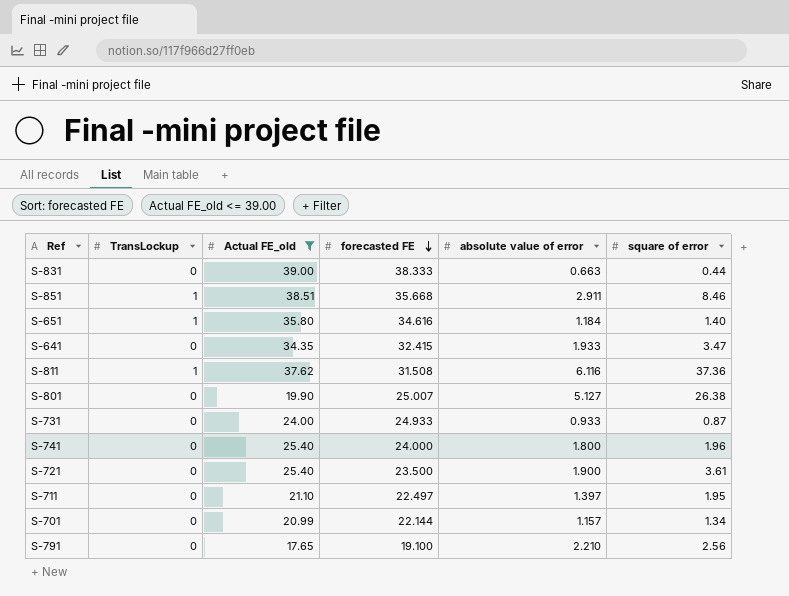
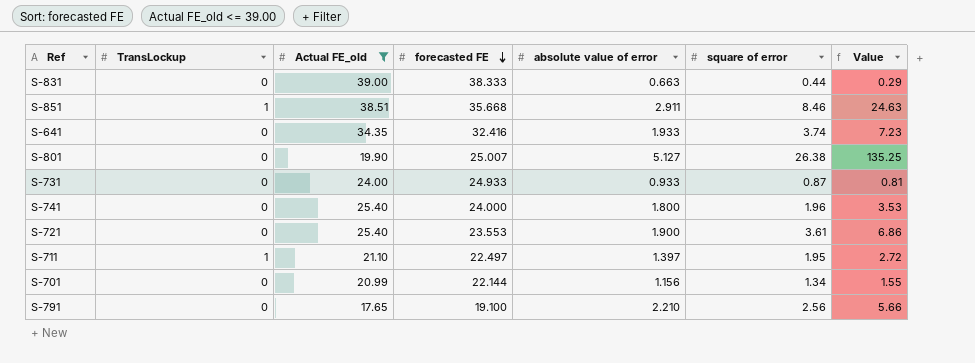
column Value | formula: none -> [absolute value of error] * [square of error]
row S-651: 1 | 35.80 | 34.616 | 1.184 | 1.40 -> none
row S-811: 1 | 37.62 | 31.508 | 6.116 | 37.36 -> none
S-641 | forecasted FE: 32.415 -> 32.416
S-641 | square of error: 3.47 -> 3.74
S-721 | forecasted FE: 23.500 -> 23.553
S-711 | TransLockup: 0 -> 1
S-701 | absolute value of error: 1.157 -> 1.156

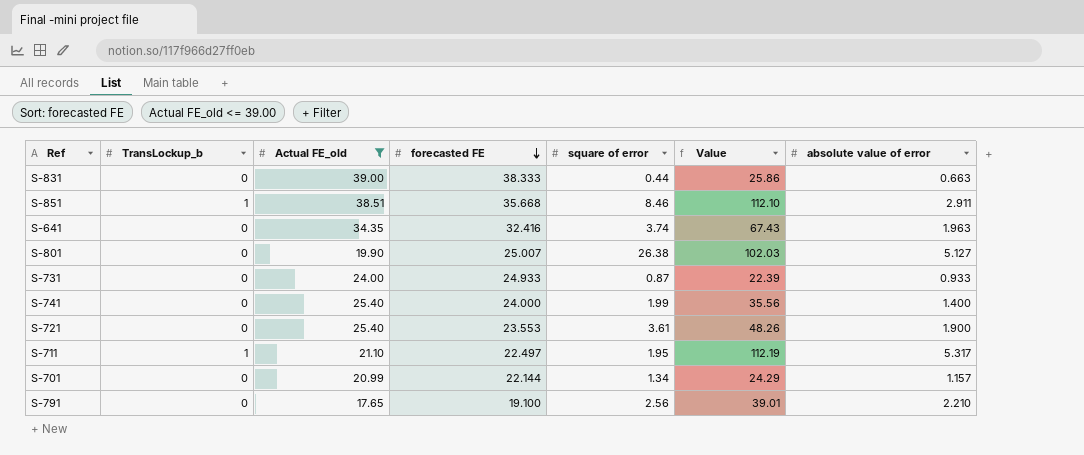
column name: TransLockup -> TransLockup_b
column Value | formula: [absolute value of error] * [square of error] -> [Actual FE_old] * [absolute value of error]
column absolute value of error | position: 5 -> 7
S-641 | absolute value of error: 1.933 -> 1.963
S-741 | square of error: 1.96 -> 1.99
S-741 | absolute value of error: 1.800 -> 1.400
S-711 | absolute value of error: 1.397 -> 5.317
S-701 | absolute value of error: 1.156 -> 1.157

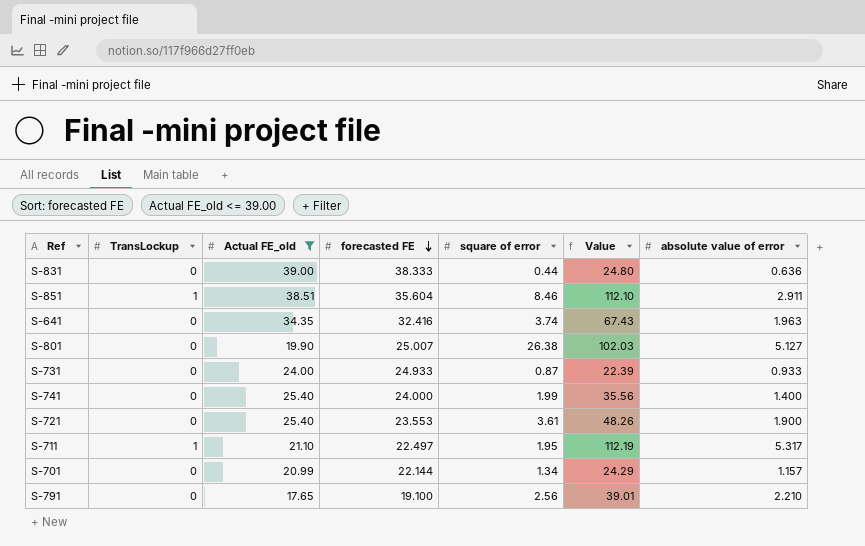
column name: TransLockup_b -> TransLockup
S-831 | Value: 25.86 -> 24.80
S-831 | absolute value of error: 0.663 -> 0.636
S-851 | forecasted FE: 35.668 -> 35.604

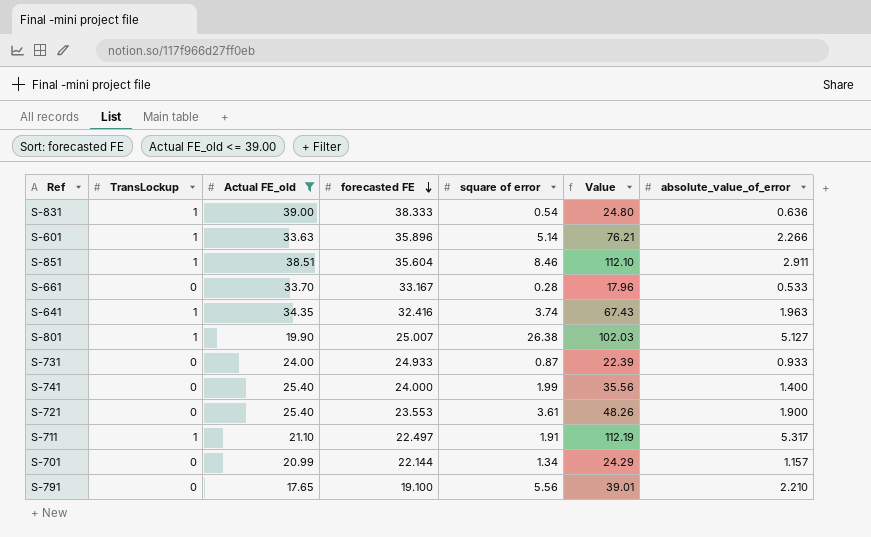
column name: absolute value of error -> absolute_value_of_error
S-831 | TransLockup: 0 -> 1
S-831 | square of error: 0.44 -> 0.54
row S-601: none -> 1 | 33.63 | 35.896 | 5.14 | 76.21 | 2.266
row S-661: none -> 0 | 33.70 | 33.167 | 0.28 | 17.96 | 0.533
S-641 | TransLockup: 0 -> 1
S-801 | TransLockup: 0 -> 1
S-711 | square of error: 1.95 -> 1.91
S-791 | square of error: 2.56 -> 5.56

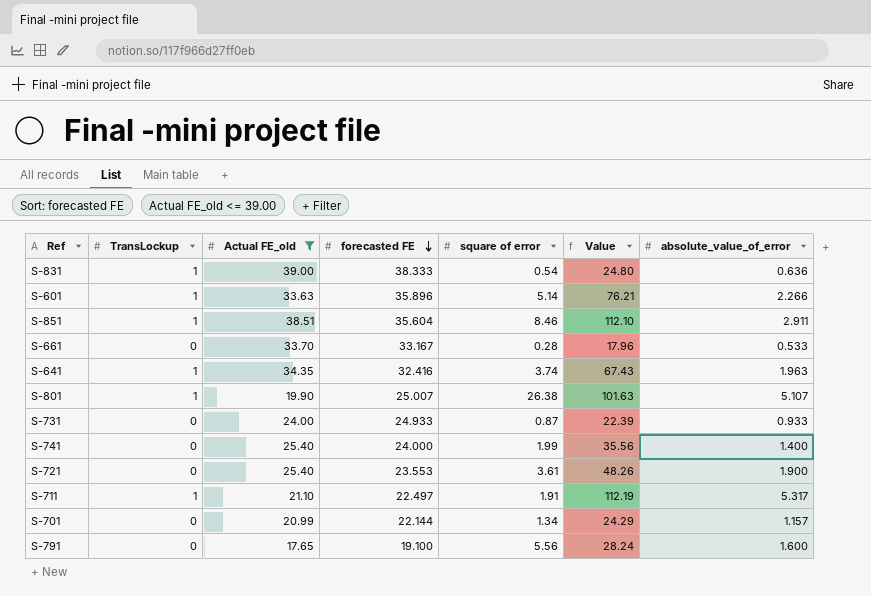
S-801 | Value: 102.03 -> 101.63
S-801 | absolute_value_of_error: 5.127 -> 5.107
S-791 | Value: 39.01 -> 28.24
S-791 | absolute_value_of_error: 2.210 -> 1.600

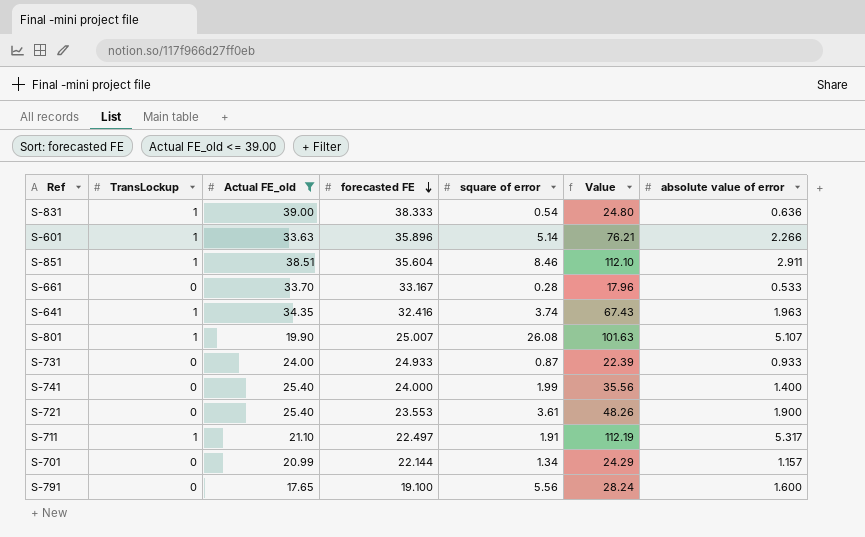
column name: absolute_value_of_error -> absolute value of error
S-801 | square of error: 26.38 -> 26.08

